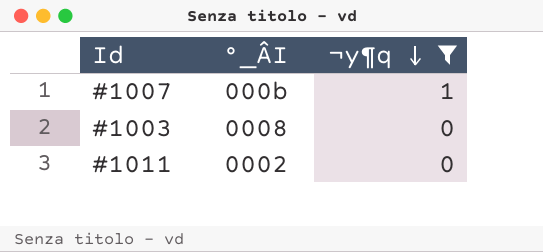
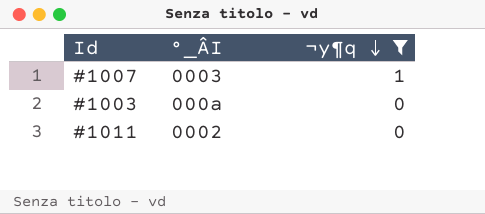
#1007 | °_ÂI: 000b -> 0003
#1003 | °_ÂI: 0008 -> 000a

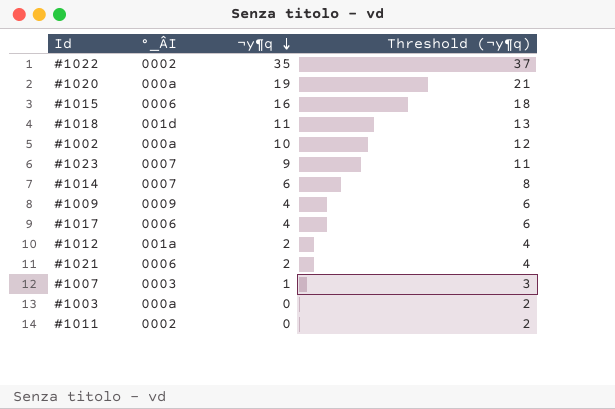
filter: ¬y¶q <= 1 -> none
column Threshold (¬y¶q) | formula: none -> [¬y¶q] + 2

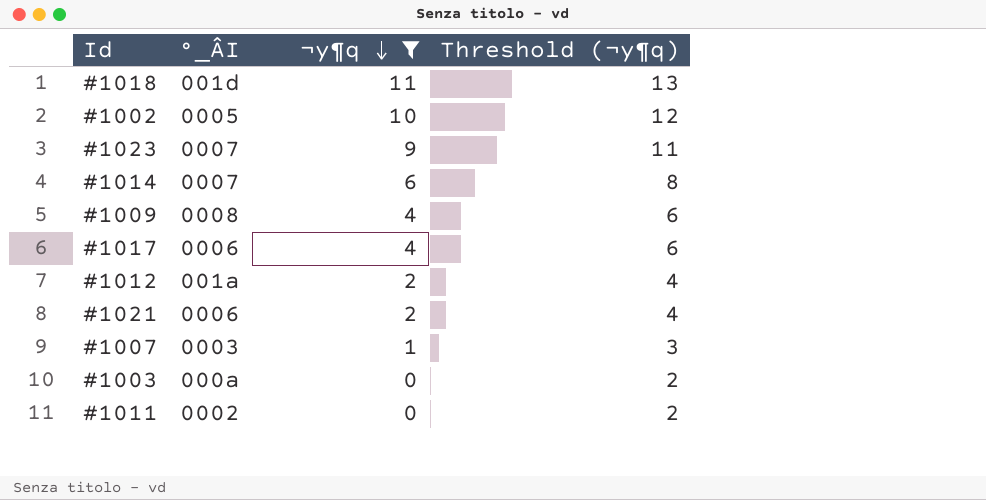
filter: none -> ¬y¶q <= 11
#1002 | °_ÂI: 000a -> 0005
#1009 | °_ÂI: 0009 -> 0008

